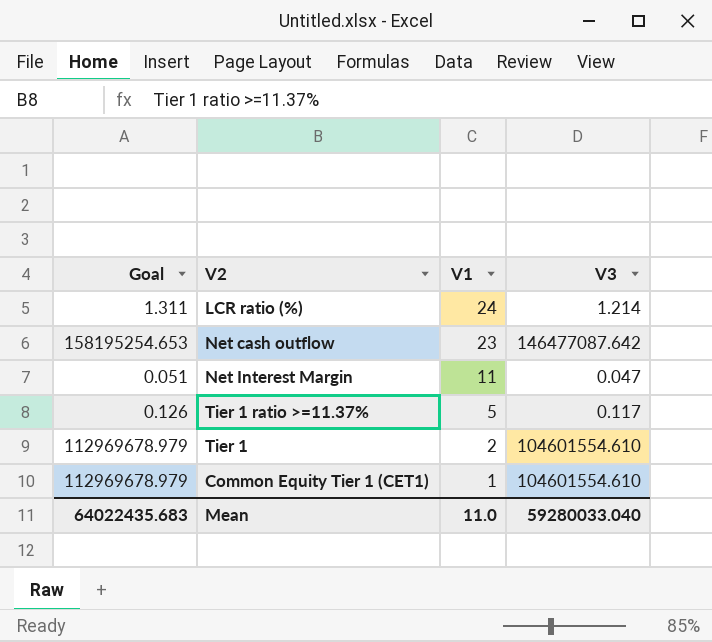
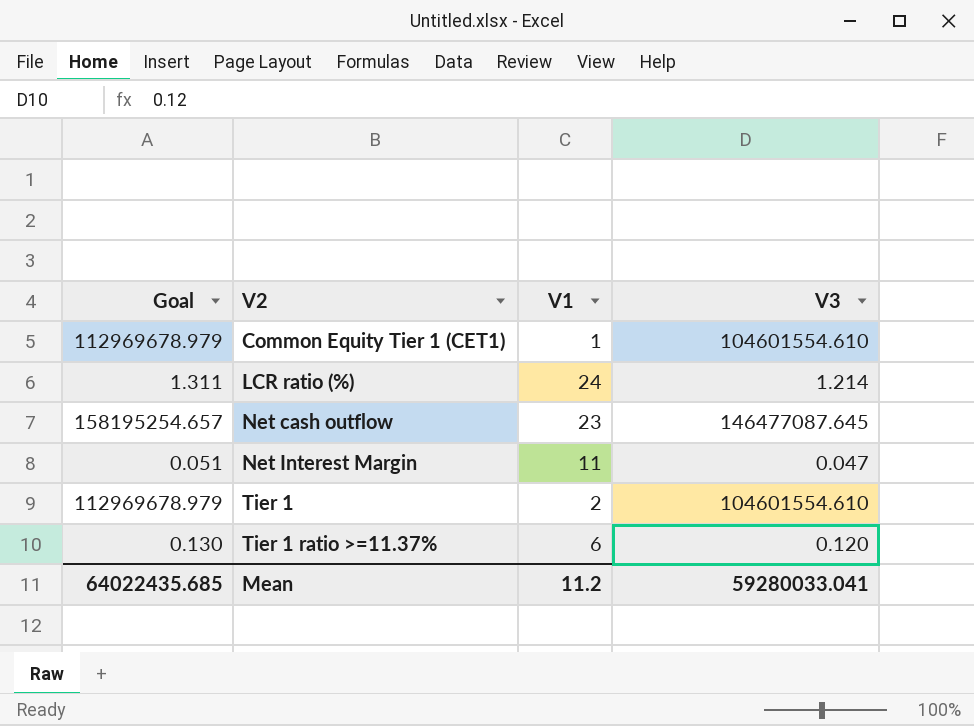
row order: V1 descending -> V2 ascending
Net cash outflow | Goal: 158195254.653 -> 158195254.657
Net cash outflow | V3: 146477087.642 -> 146477087.645
Tier 1 ratio >=11.37% | Goal: 0.126 -> 0.130
Tier 1 ratio >=11.37% | V1: 5 -> 6
Tier 1 ratio >=11.37% | V3: 0.117 -> 0.120
Mean | Goal: 64022435.683 -> 64022435.685
Mean | V1: 11.0 -> 11.2
Mean | V3: 59280033.040 -> 59280033.041

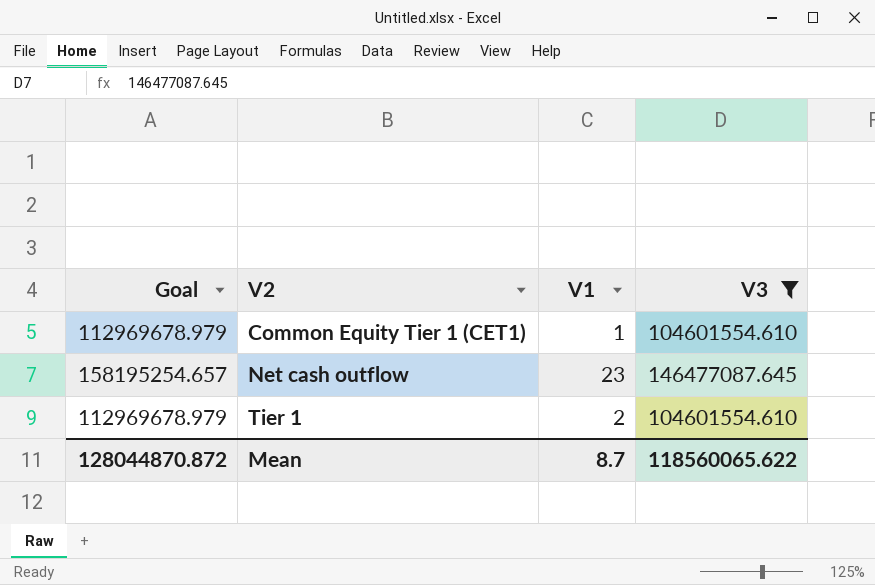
filter: none -> V3 >= 104601554.610
Mean | Goal: 64022435.685 -> 128044870.872
Mean | V1: 11.2 -> 8.7
Mean | V3: 59280033.041 -> 118560065.622

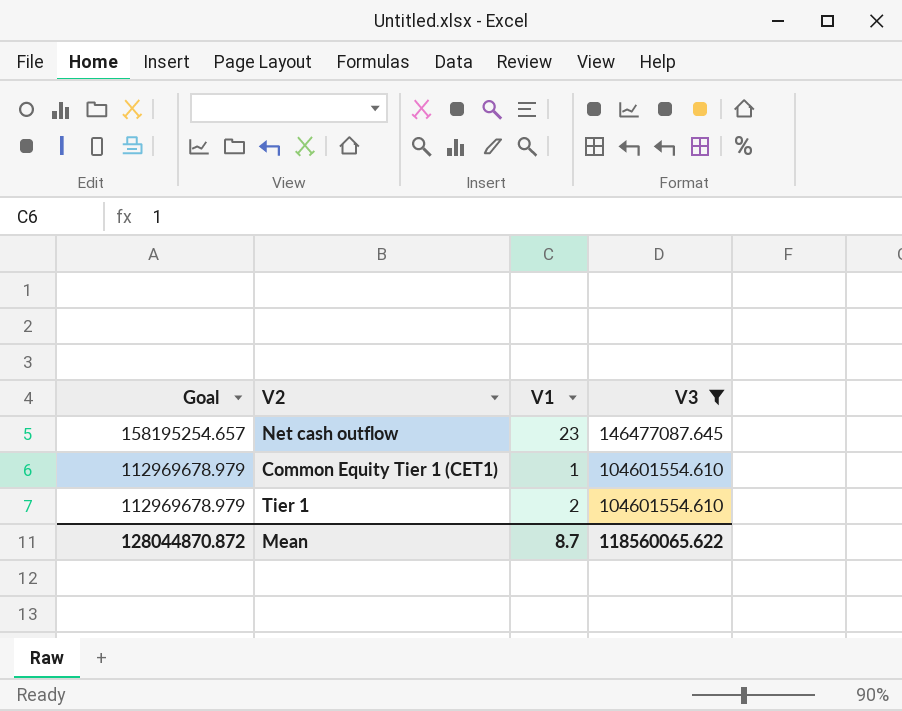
row order: V2 ascending -> Goal descending

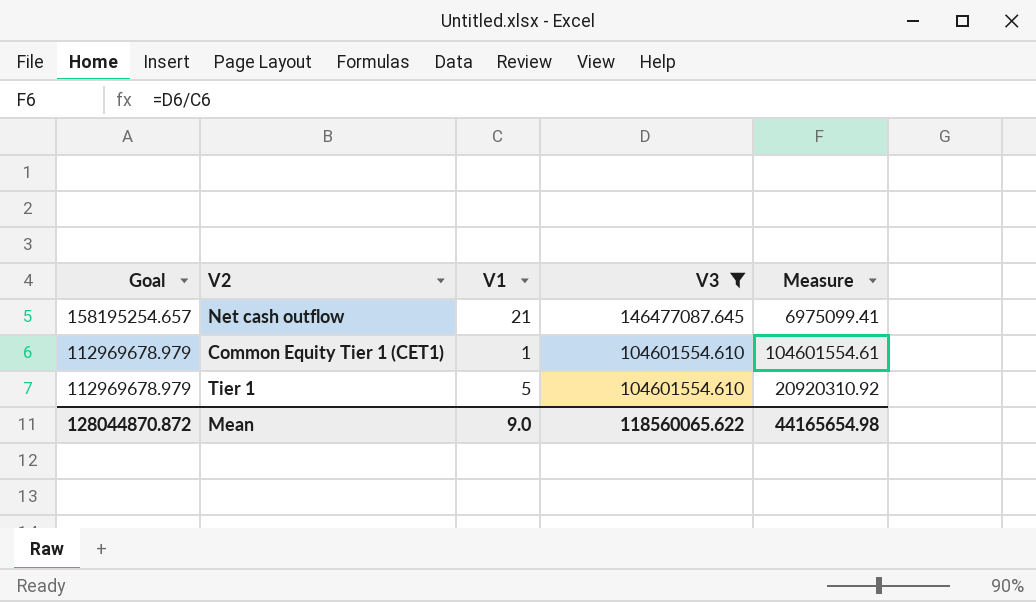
column Measure | formula: none -> [V3] / [V1]
Net cash outflow | V1: 23 -> 21
Tier 1 | V1: 2 -> 5
Mean | V1: 8.7 -> 9.0

